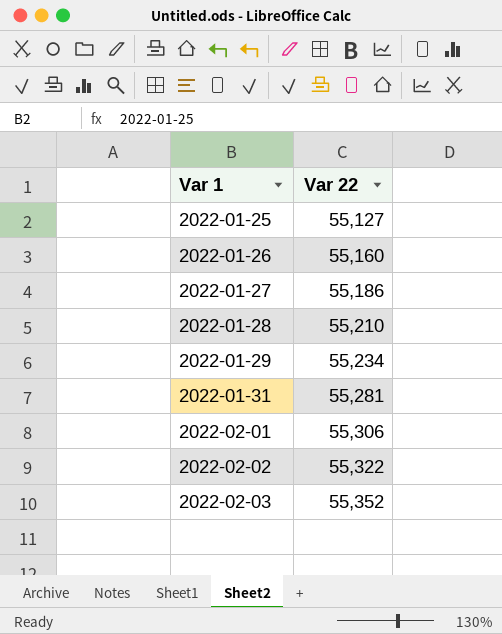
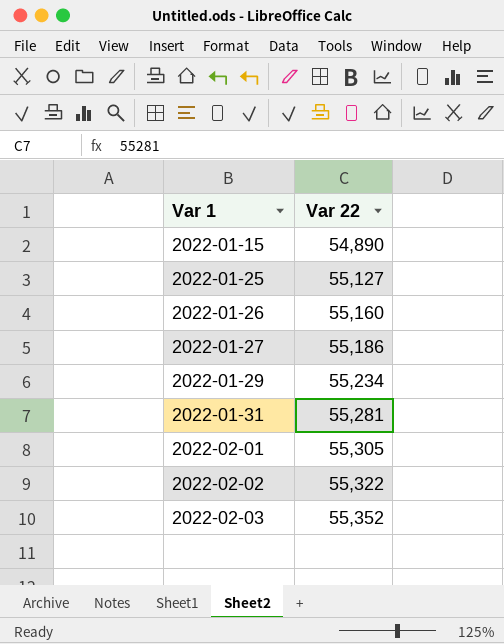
row 2022-01-28: 55,210 -> none
row 2022-01-15: none -> 54,890
2022-02-01 | Var 22: 55,306 -> 55,305

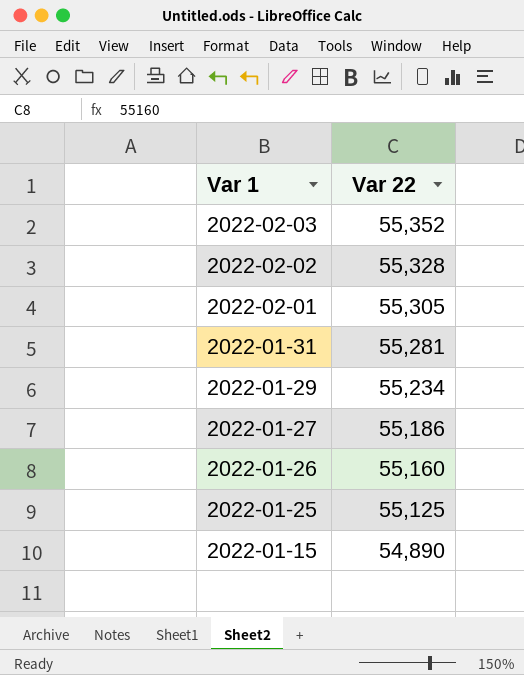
row order: Var 1 ascending -> Var 1 descending
2022-02-02 | Var 22: 55,322 -> 55,328
2022-01-25 | Var 22: 55,127 -> 55,125

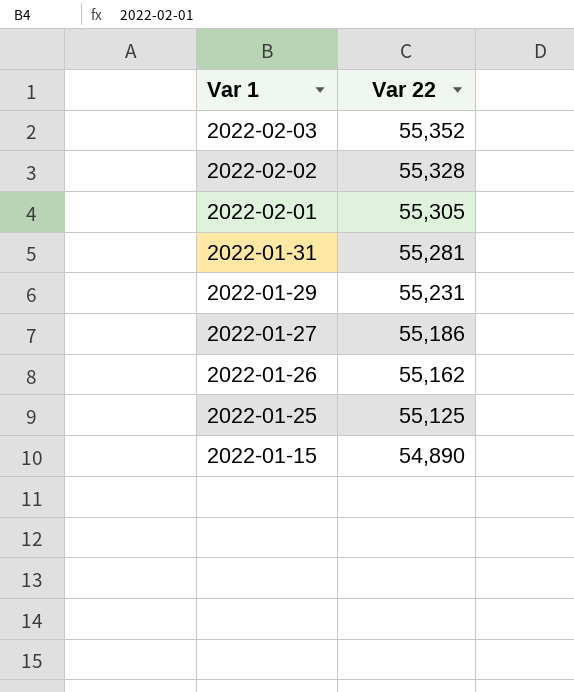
2022-01-29 | Var 22: 55,234 -> 55,231
2022-01-26 | Var 22: 55,160 -> 55,162

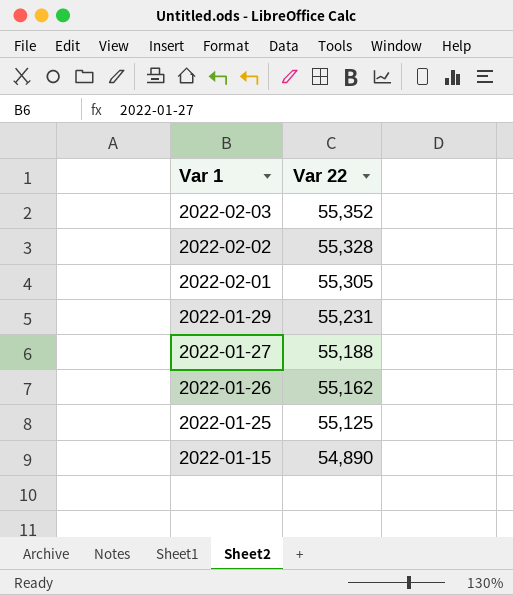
row 2022-01-31: 55,281 -> none
2022-01-27 | Var 22: 55,186 -> 55,188

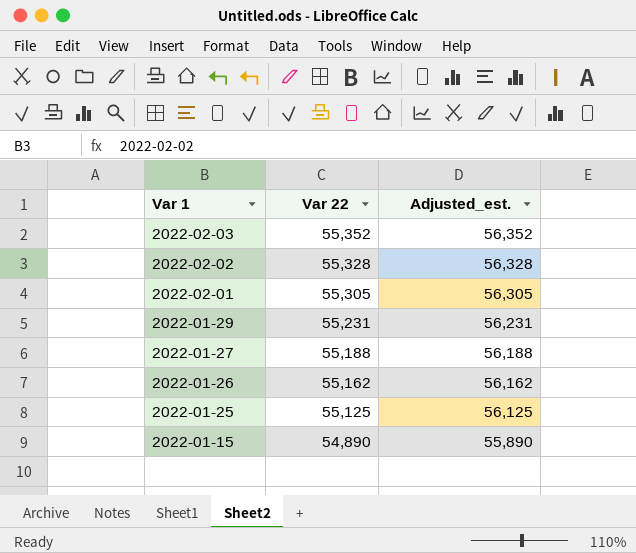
column Adjusted_est. | formula: none -> [Var 22] + 1000

